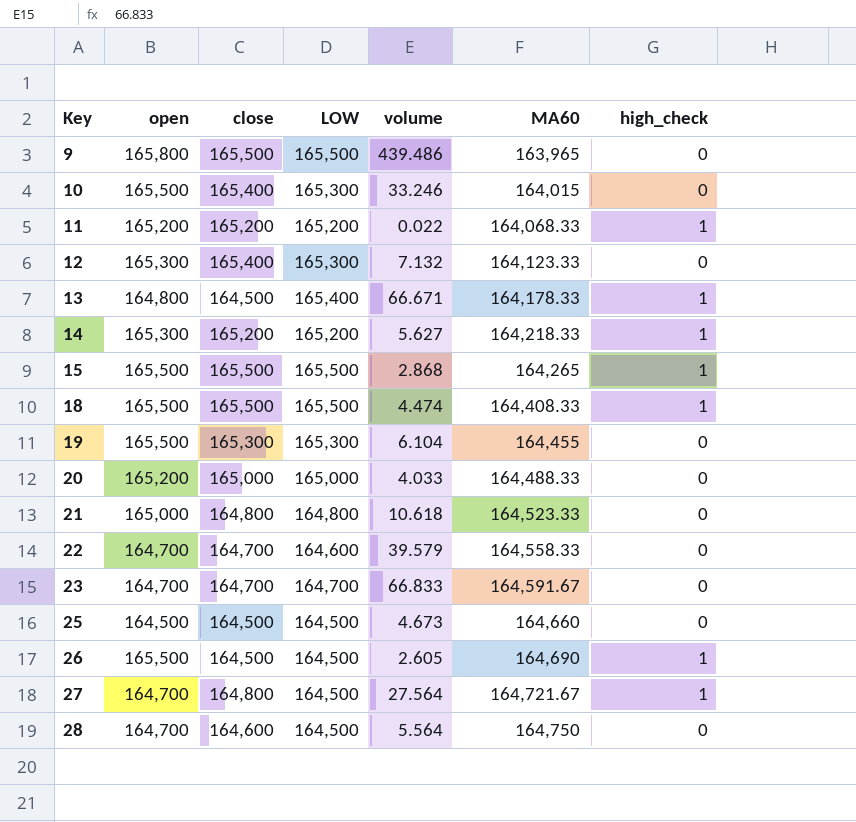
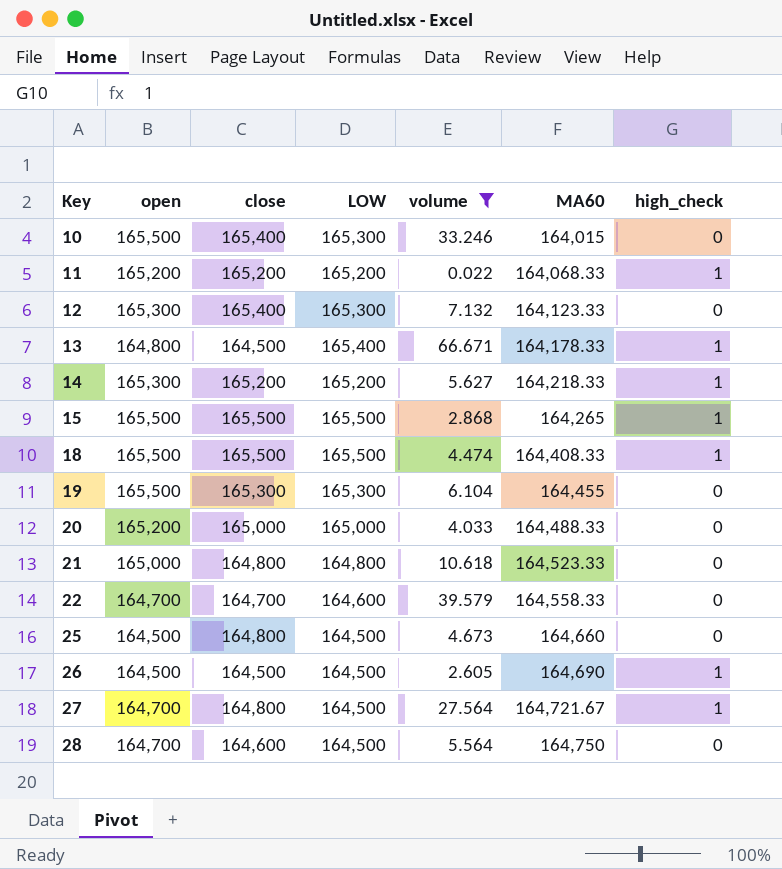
filter: none -> volume <= 66.671
25 | close: 164,500 -> 164,800
26 | open: 165,500 -> 164,500

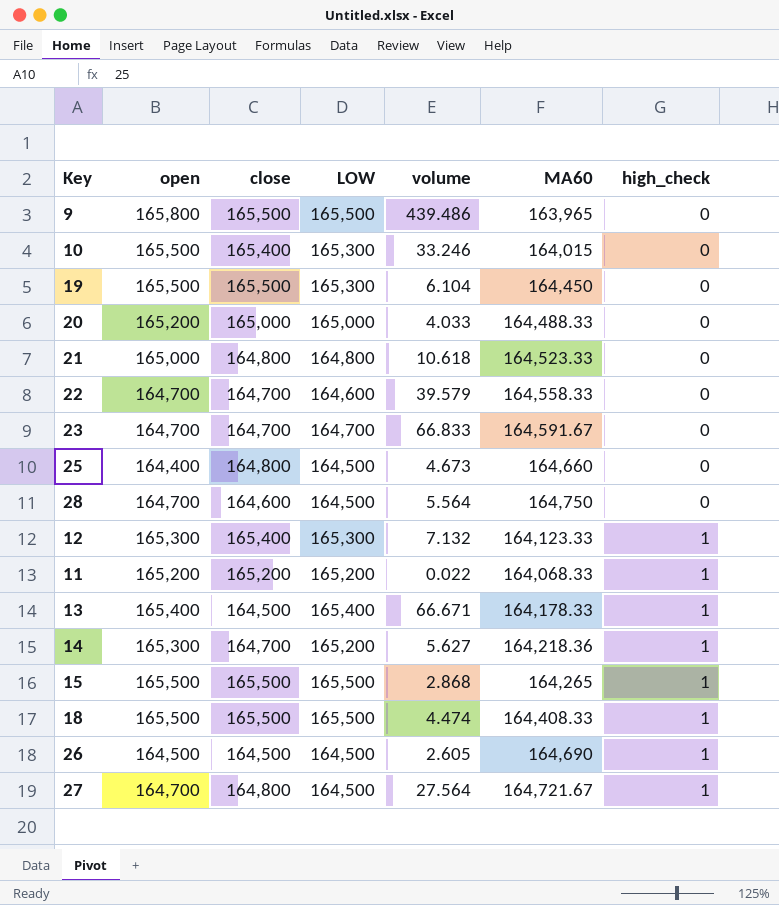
filter: volume <= 66.671 -> none
row order: Key ascending -> high_check ascending
19 | close: 165,300 -> 165,500
19 | MA60: 164,455 -> 164,450
25 | open: 164,500 -> 164,400
12 | high_check: 0 -> 1
13 | open: 164,800 -> 165,400
14 | close: 165,200 -> 164,700
14 | MA60: 164,218.33 -> 164,218.36

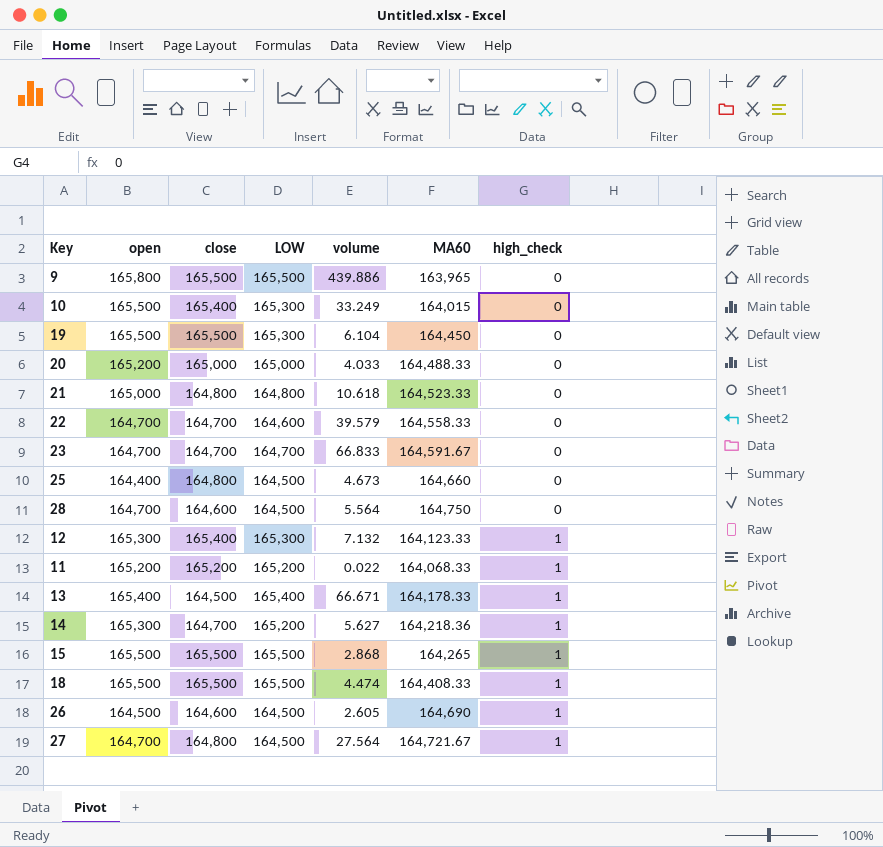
9 | volume: 439.486 -> 439.886
10 | volume: 33.246 -> 33.249
26 | close: 164,500 -> 164,600

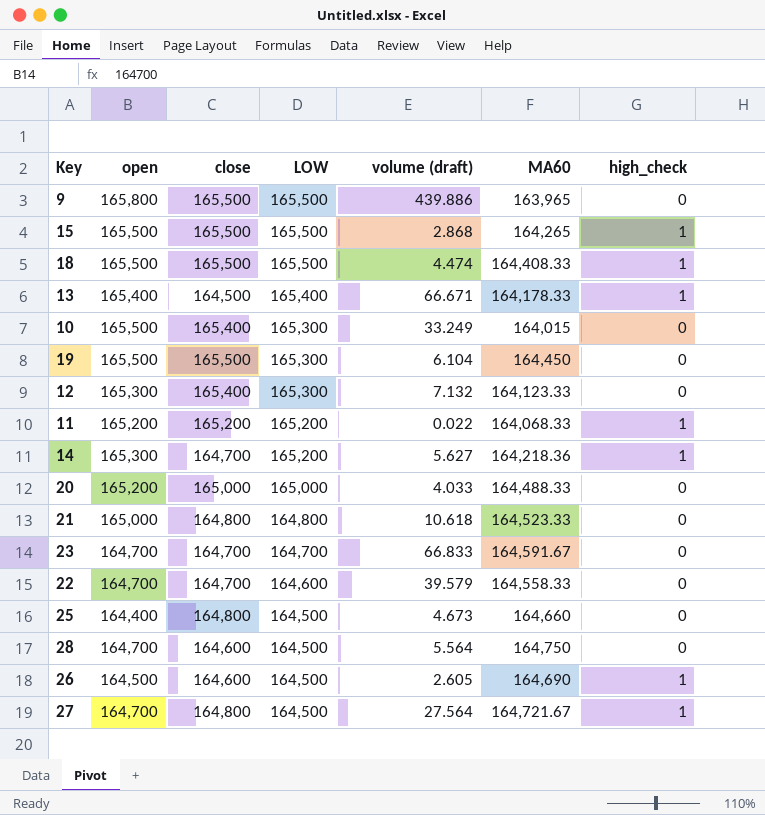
row order: high_check ascending -> LOW descending
column name: volume -> volume (draft)
12 | high_check: 1 -> 0

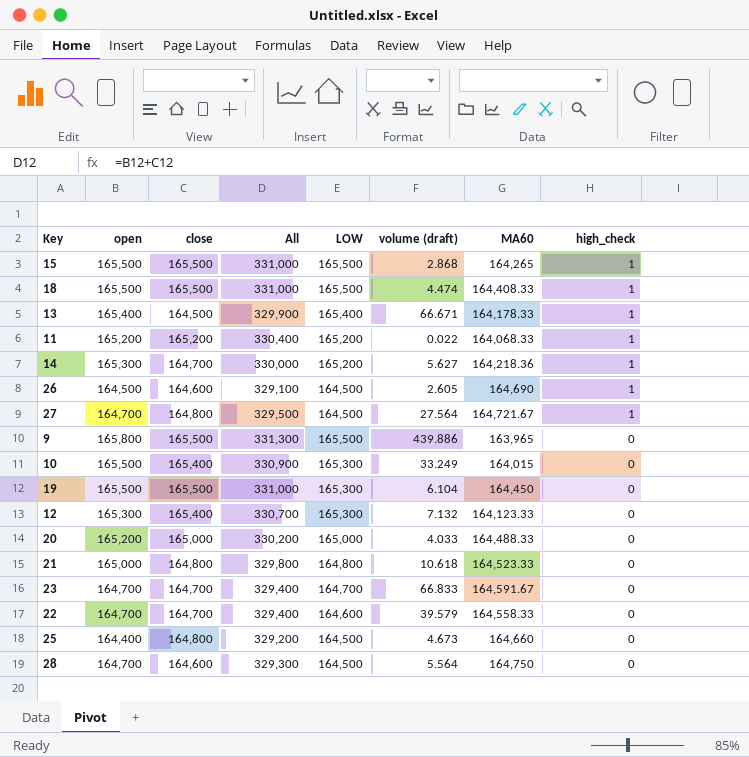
row order: LOW descending -> high_check descending
column All | formula: none -> [open] + [close]

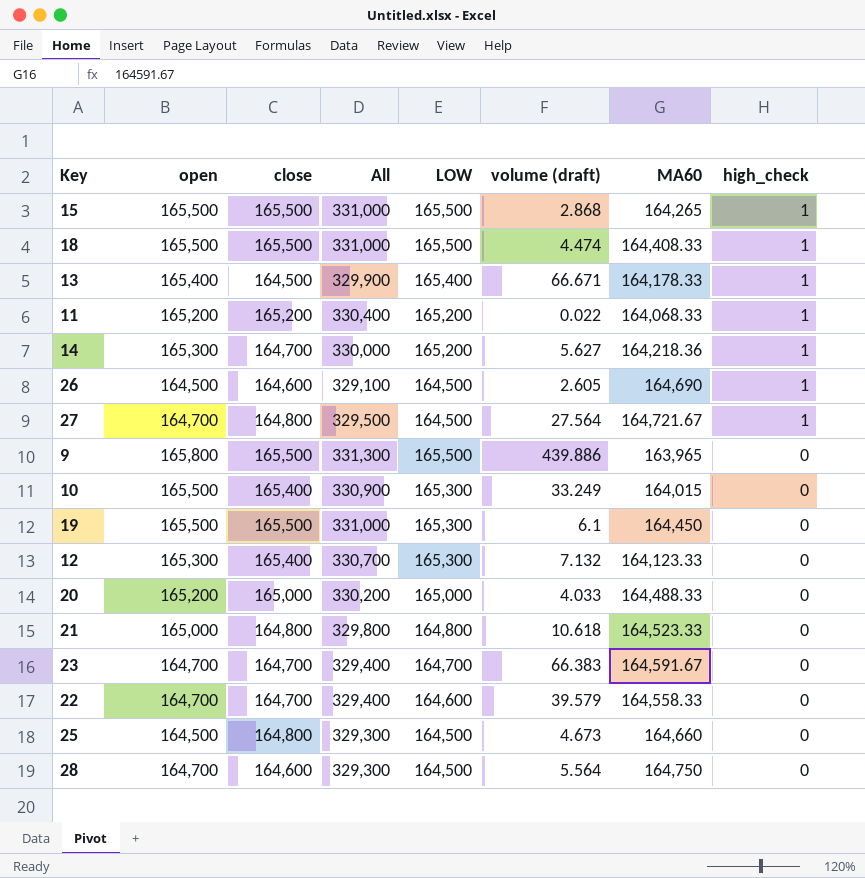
19 | volume (draft): 6.104 -> 6.1
23 | volume (draft): 66.833 -> 66.383
25 | open: 164,400 -> 164,500
25 | All: 329,200 -> 329,300

